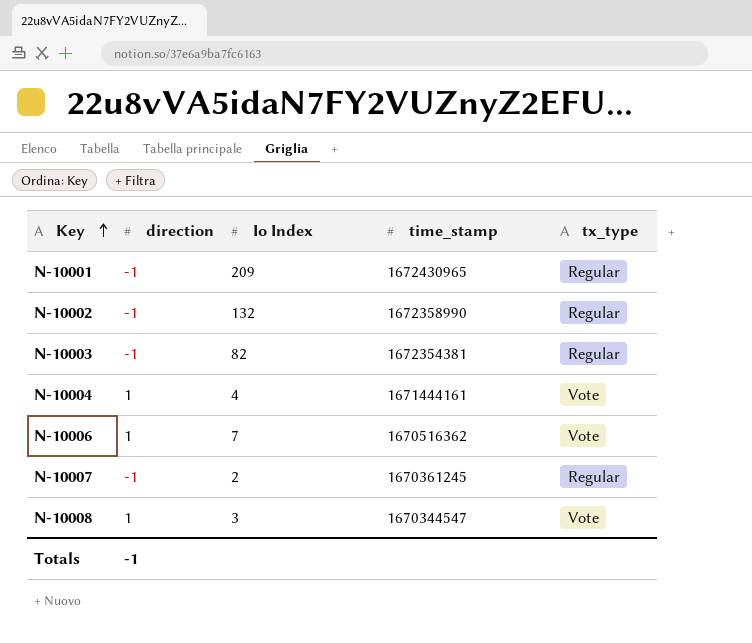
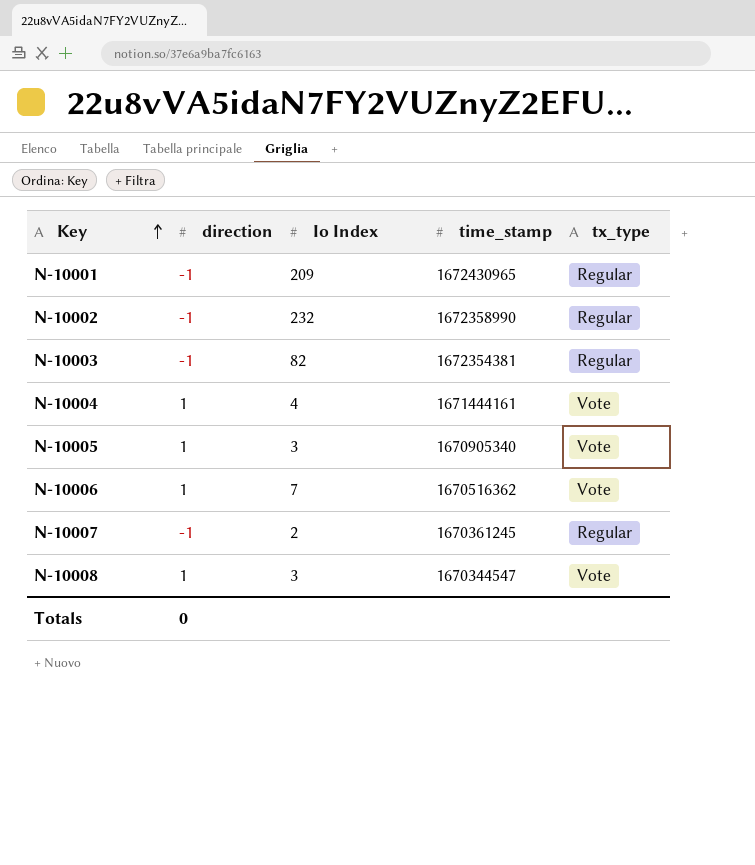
N-10002 | Io Index: 132 -> 232
row N-10005: none -> 1 | 3 | 1670905340 | Vote
Totals | direction: -1 -> 0

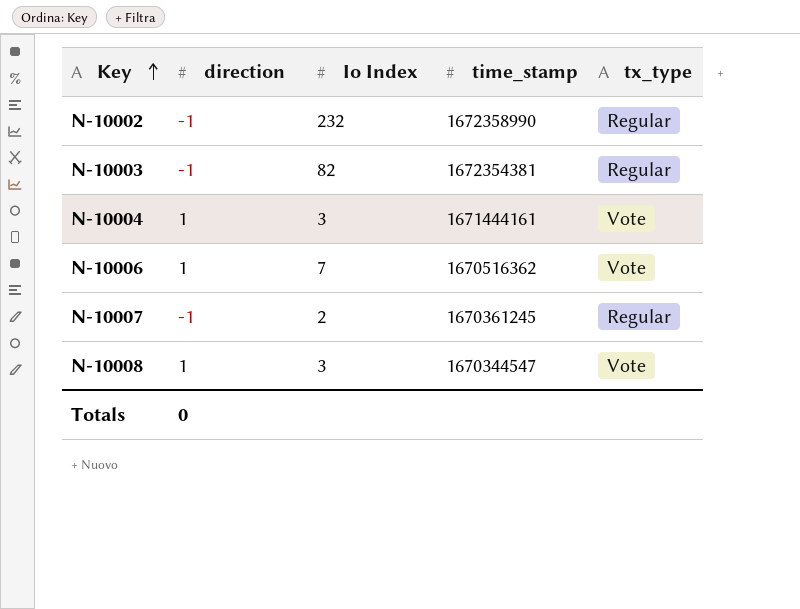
row N-10001: -1 | 209 | 1672430965 | Regular -> none
row N-10005: 1 | 3 | 1670905340 | Vote -> none
N-10004 | Io Index: 4 -> 3

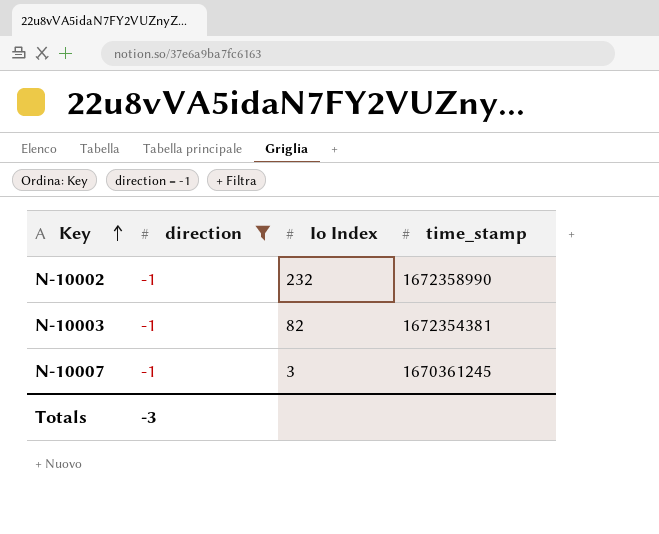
filter: none -> direction = -1
column tx_type | position: 5 -> none
N-10007 | Io Index: 2 -> 3
Totals | direction: 0 -> -3

